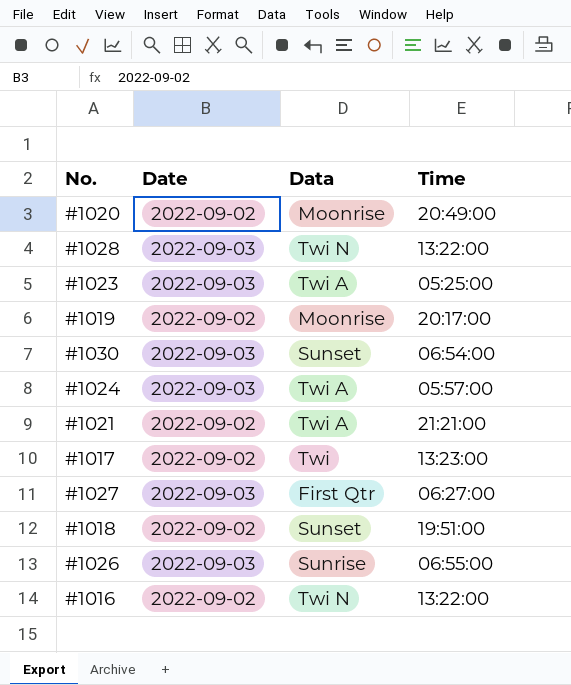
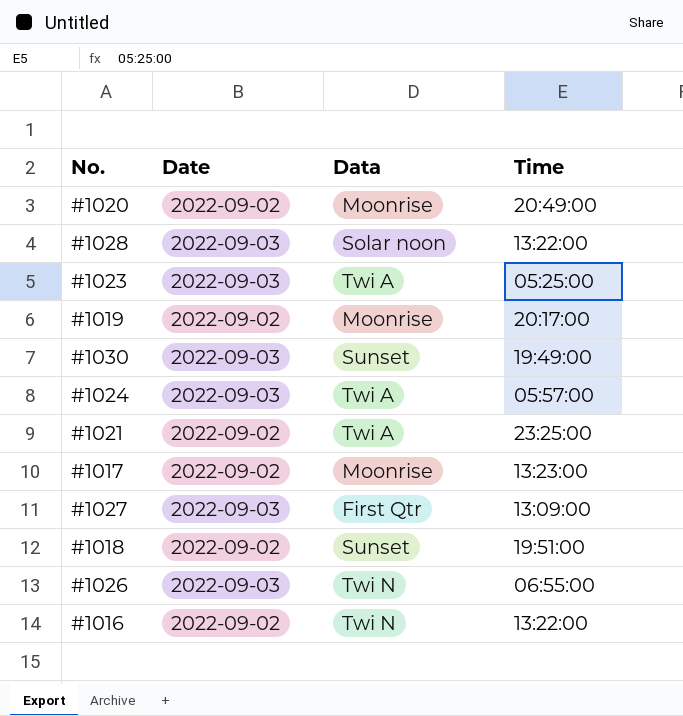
#1028 | Data: Twi N -> Solar noon
#1030 | Time: 06:54:00 -> 19:49:00
#1021 | Time: 21:21:00 -> 23:25:00
#1017 | Data: Twi -> Moonrise
#1027 | Time: 06:27:00 -> 13:09:00
#1026 | Data: Sunrise -> Twi N

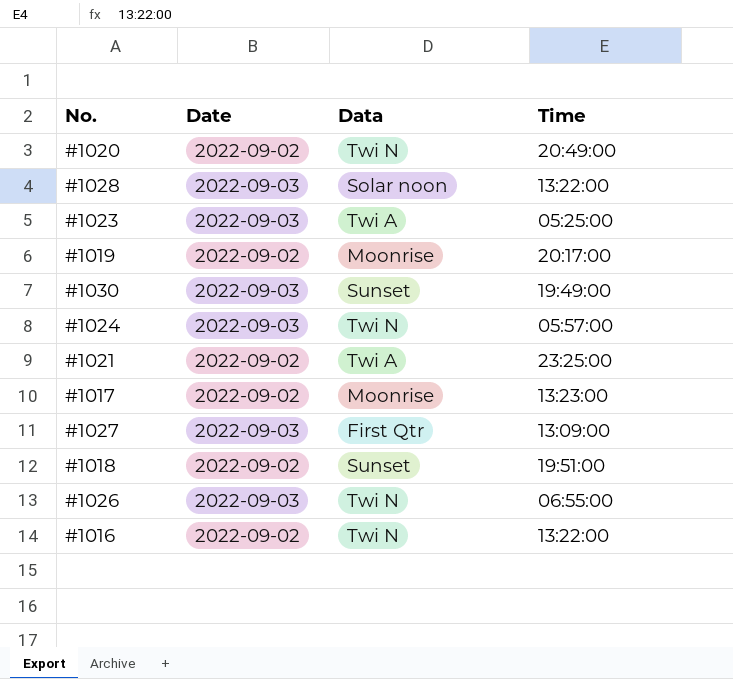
#1020 | Data: Moonrise -> Twi N
#1024 | Data: Twi A -> Twi N

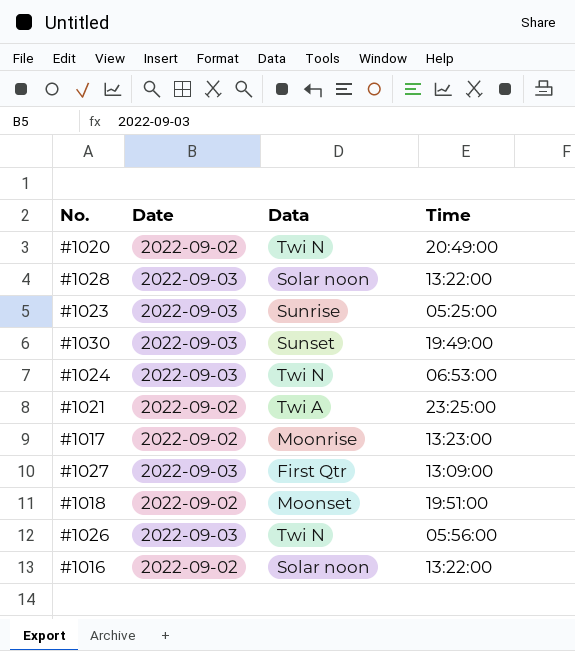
row #1019: 2022-09-02 | Moonrise | 20:17:00 -> none
#1023 | Data: Twi A -> Sunrise
#1024 | Time: 05:57:00 -> 06:53:00
#1018 | Data: Sunset -> Moonset
#1026 | Time: 06:55:00 -> 05:56:00
#1016 | Data: Twi N -> Solar noon

